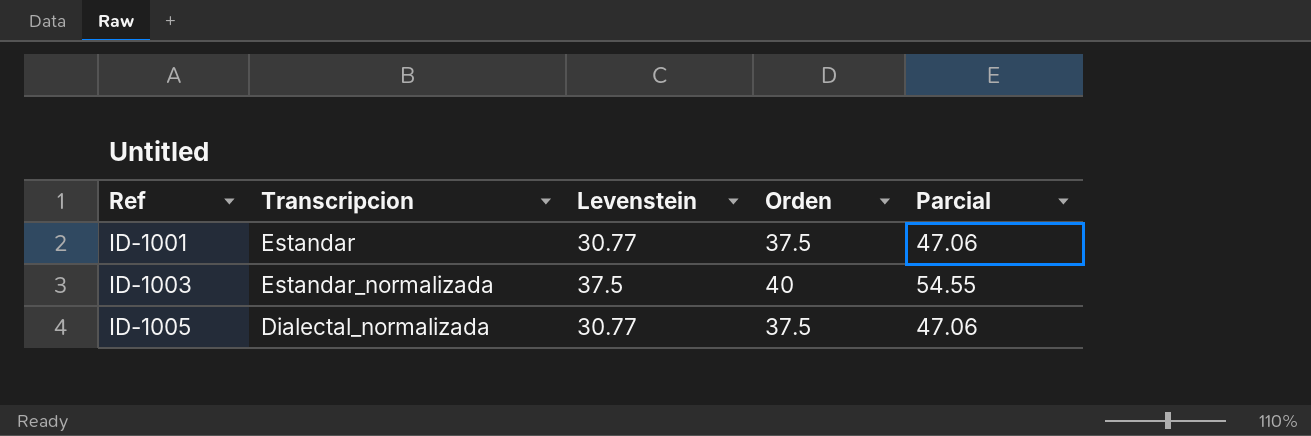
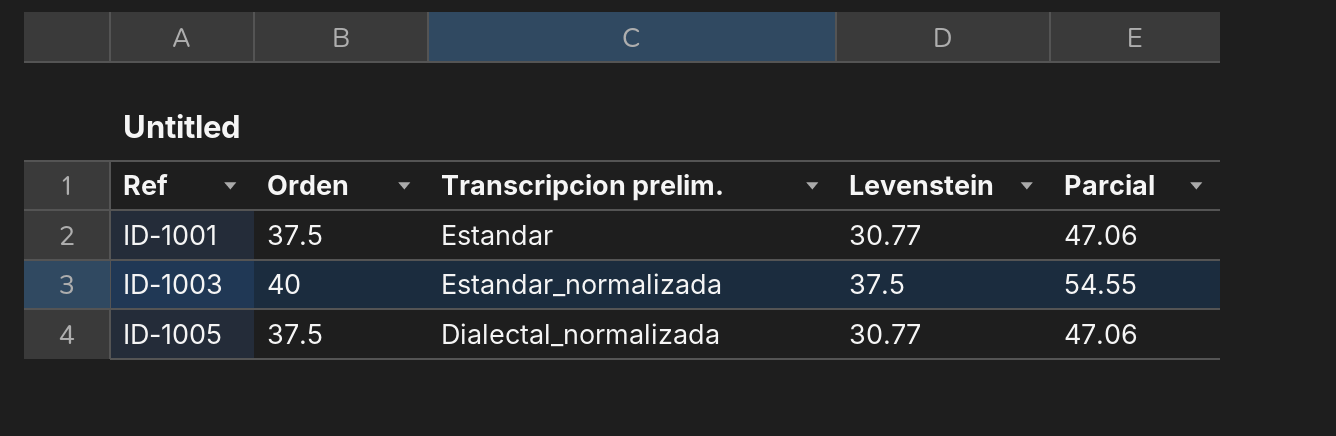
column Orden | position: 4 -> 2
column name: Transcripcion -> Transcripcion prelim.

